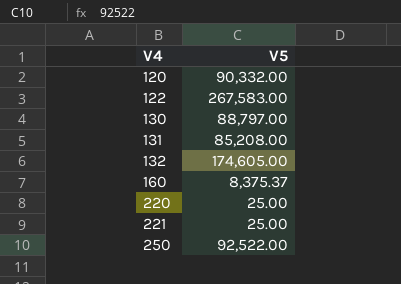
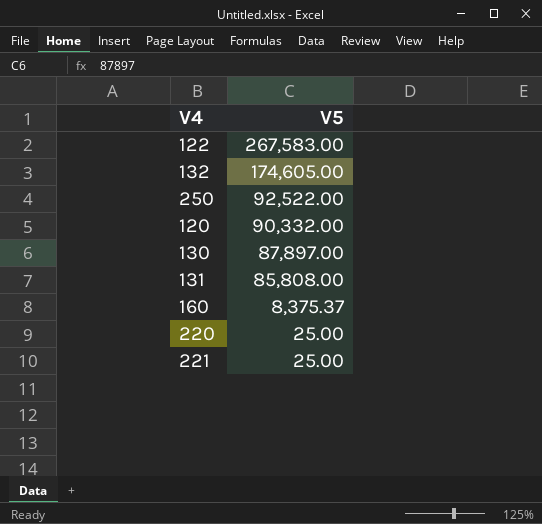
row order: V4 ascending -> V5 descending
130 | V5: 88,797.00 -> 87,897.00
131 | V5: 85,208.00 -> 85,808.00

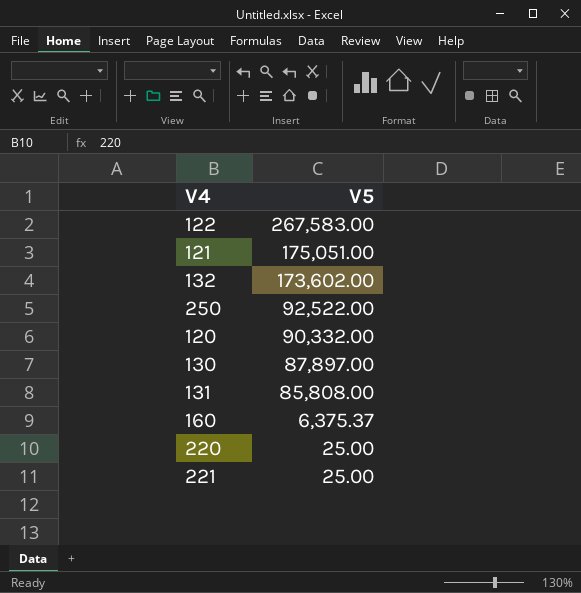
row 121: none -> 175,051.00
132 | V5: 174,605.00 -> 173,602.00
160 | V5: 8,375.37 -> 6,375.37

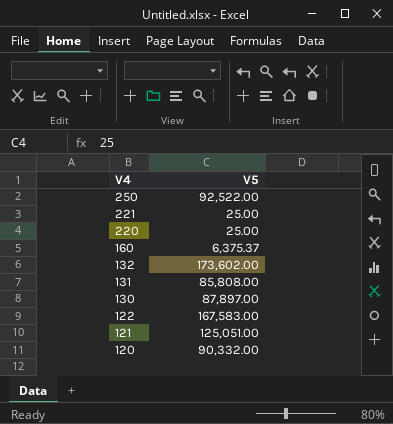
row order: V5 descending -> V4 descending
122 | V5: 267,583.00 -> 167,583.00
121 | V5: 175,051.00 -> 125,051.00

